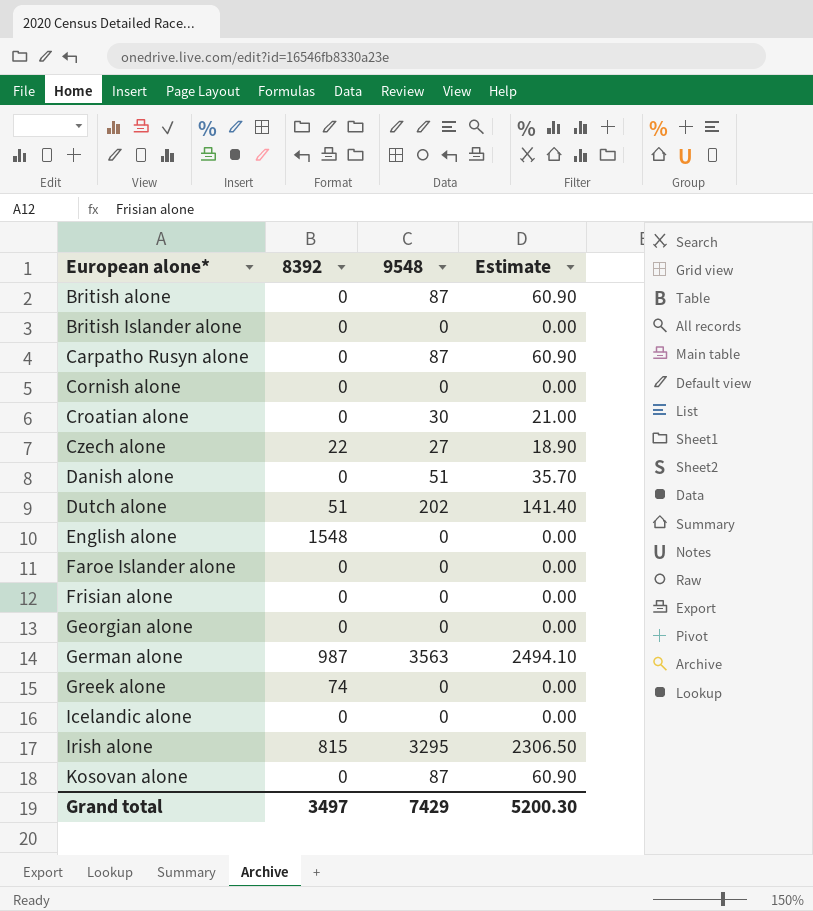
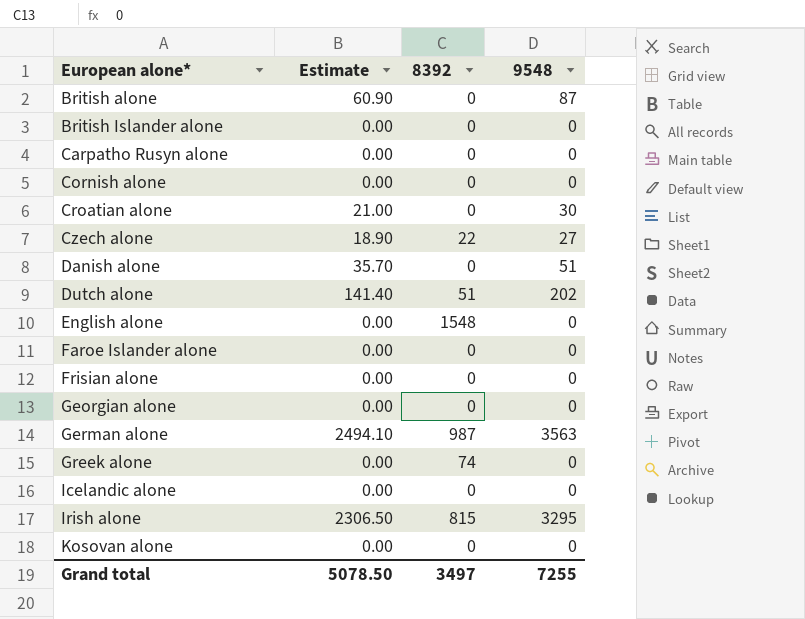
column Estimate | position: 4 -> 2
Carpatho Rusyn alone | Estimate: 60.90 -> 0.00
Carpatho Rusyn alone | 9548: 87 -> 0
Kosovan alone | Estimate: 60.90 -> 0.00
Kosovan alone | 9548: 87 -> 0
Grand total | Estimate: 5200.30 -> 5078.50
Grand total | 9548: 7429 -> 7255

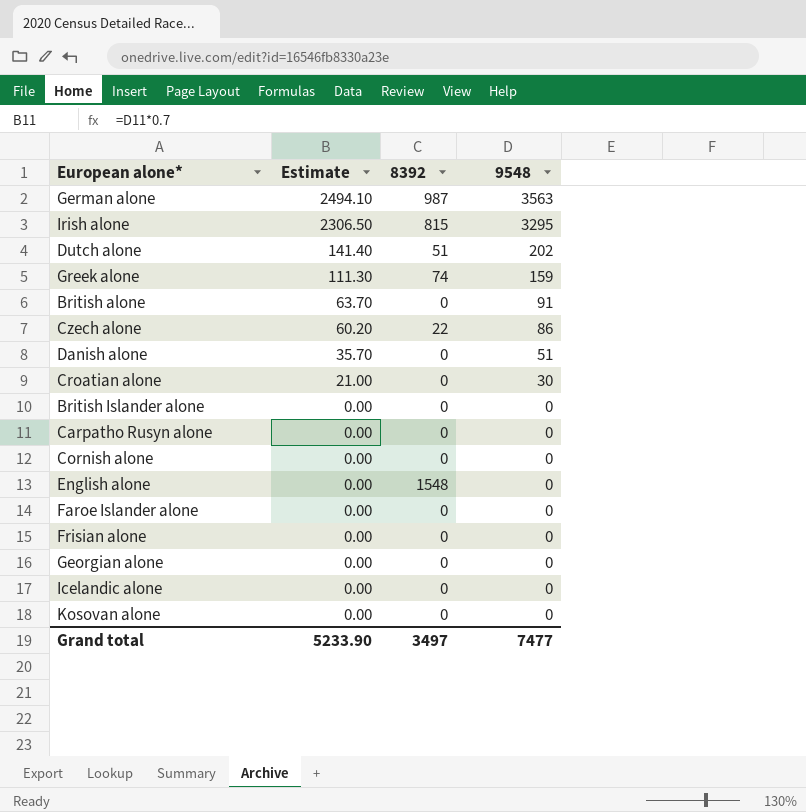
row order: European alone* ascending -> Estimate descending
Greek alone | Estimate: 0.00 -> 111.30
Greek alone | 9548: 0 -> 159
British alone | Estimate: 60.90 -> 63.70
British alone | 9548: 87 -> 91
Czech alone | Estimate: 18.90 -> 60.20
Czech alone | 9548: 27 -> 86
Grand total | Estimate: 5078.50 -> 5233.90
Grand total | 9548: 7255 -> 7477

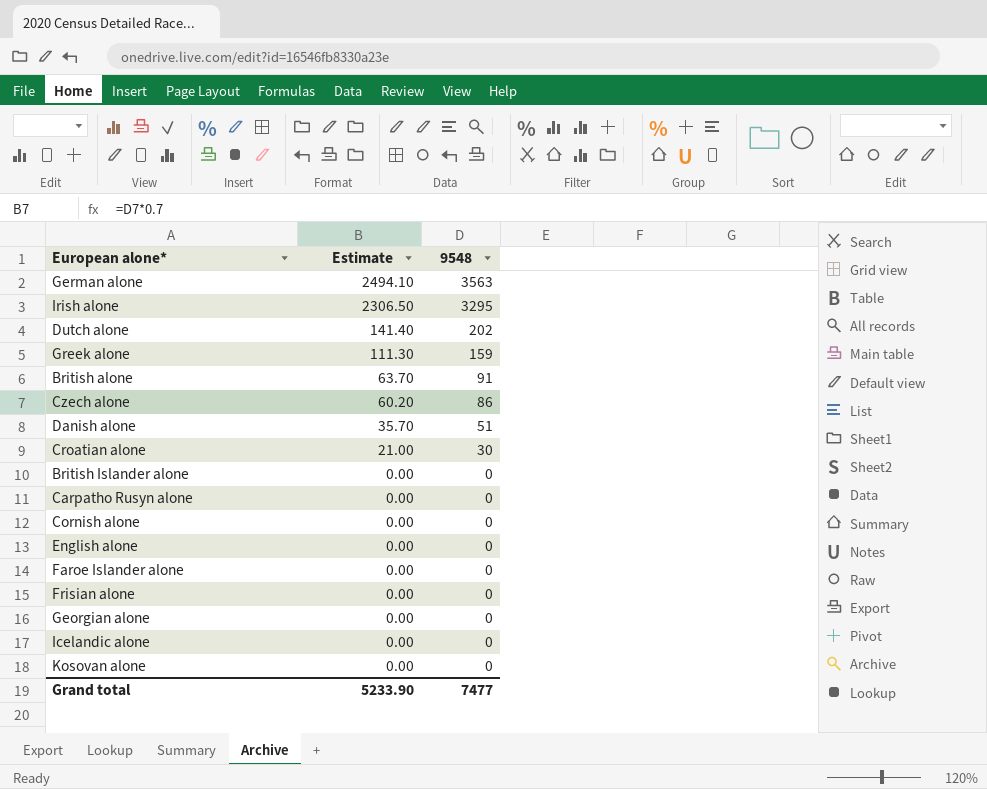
column 8392 | position: 3 -> none

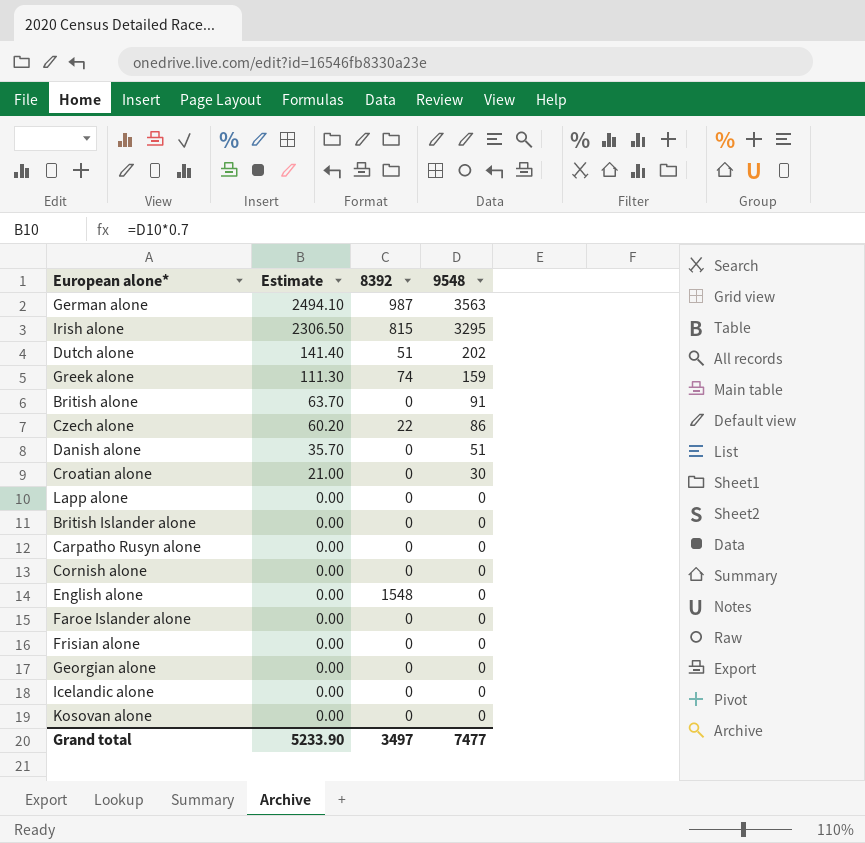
column 8392 | position: none -> 3
row Lapp alone: none -> 0.00 | 0 | 0

